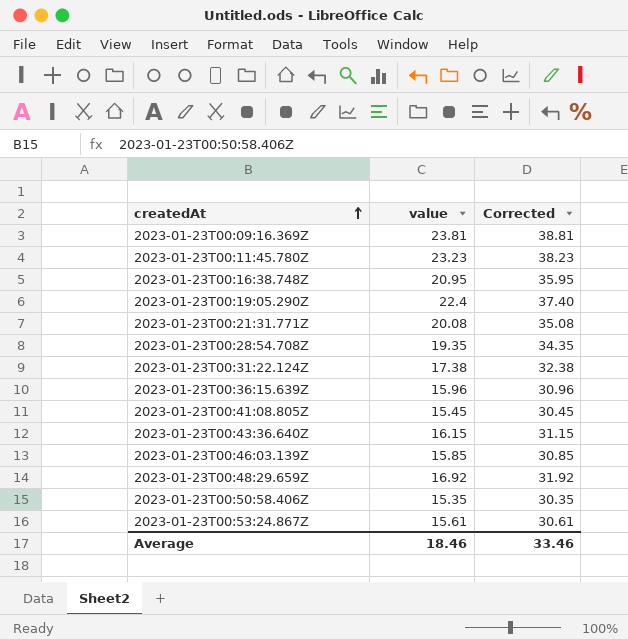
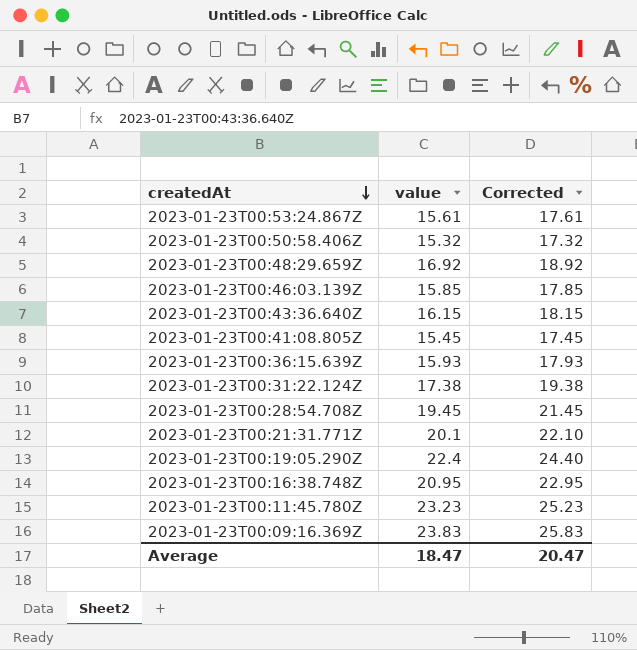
row order: createdAt ascending -> createdAt descending
column Corrected | formula: [value] + 15 -> [value] + 2
2023-01-23T00:50:58.406Z | value: 15.35 -> 15.32
2023-01-23T00:36:15.639Z | value: 15.96 -> 15.93
2023-01-23T00:28:54.708Z | value: 19.35 -> 19.45
2023-01-23T00:21:31.771Z | value: 20.08 -> 20.1
2023-01-23T00:09:16.369Z | value: 23.81 -> 23.83
Average | value: 18.46 -> 18.47
Average | Corrected: 33.46 -> 20.47

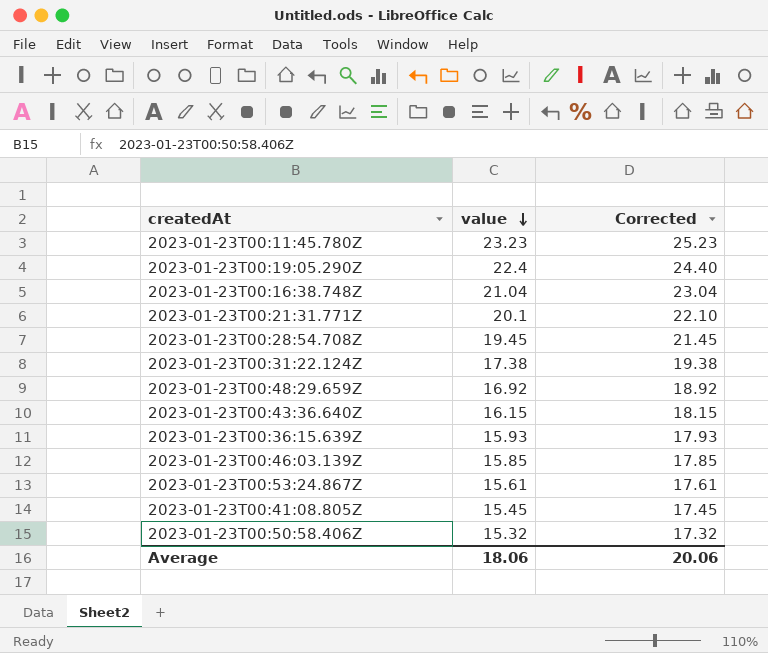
row order: createdAt descending -> value descending
row 2023-01-23T00:09:16.369Z: 23.83 | 25.83 -> none
2023-01-23T00:16:38.748Z | value: 20.95 -> 21.04
2023-01-23T00:16:38.748Z | Corrected: 22.95 -> 23.04
Average | value: 18.47 -> 18.06
Average | Corrected: 20.47 -> 20.06

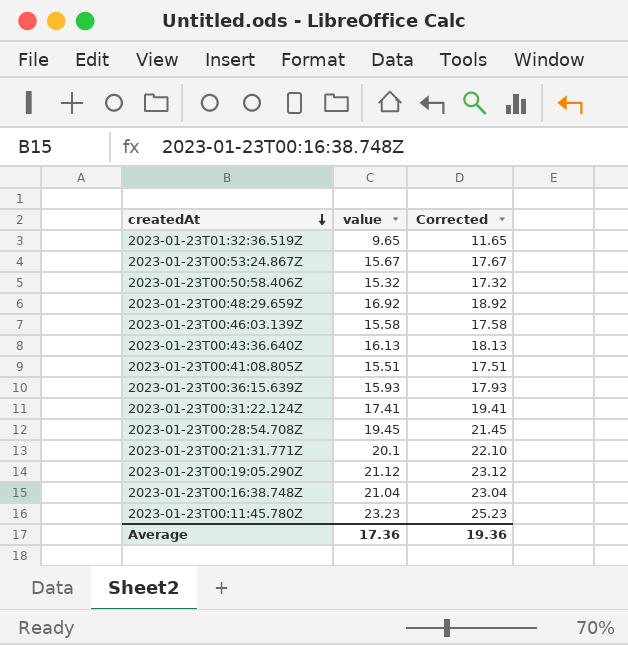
row order: value descending -> createdAt descending
row 2023-01-23T01:32:36.519Z: none -> 9.65 | 11.65
2023-01-23T00:53:24.867Z | value: 15.61 -> 15.67
2023-01-23T00:53:24.867Z | Corrected: 17.61 -> 17.67
2023-01-23T00:46:03.139Z | value: 15.85 -> 15.58
2023-01-23T00:46:03.139Z | Corrected: 17.85 -> 17.58
2023-01-23T00:43:36.640Z | value: 16.15 -> 16.13
2023-01-23T00:43:36.640Z | Corrected: 18.15 -> 18.13
2023-01-23T00:41:08.805Z | value: 15.45 -> 15.51
2023-01-23T00:41:08.805Z | Corrected: 17.45 -> 17.51
2023-01-23T00:31:22.124Z | value: 17.38 -> 17.41
2023-01-23T00:31:22.124Z | Corrected: 19.38 -> 19.41
2023-01-23T00:19:05.290Z | value: 22.4 -> 21.12
2023-01-23T00:19:05.290Z | Corrected: 24.40 -> 23.12
Average | value: 18.06 -> 17.36
Average | Corrected: 20.06 -> 19.36

